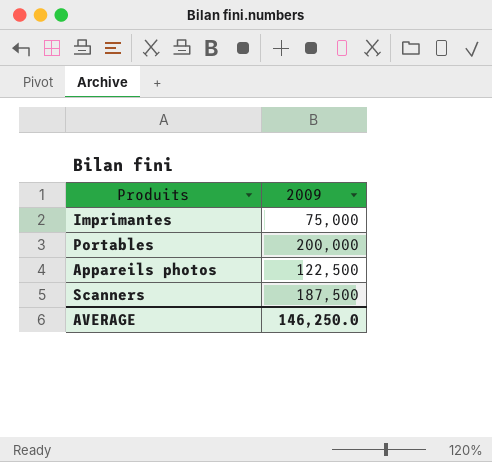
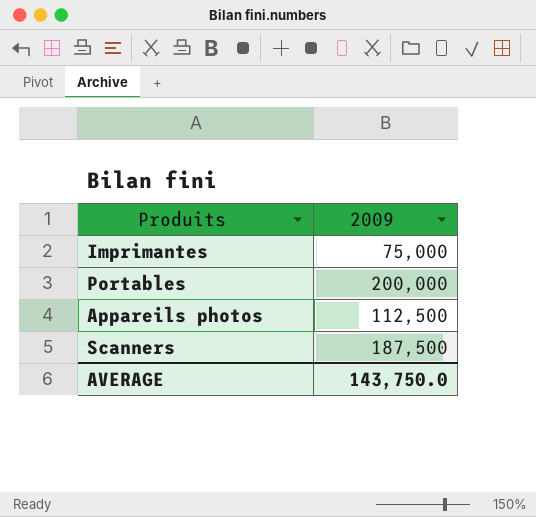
Appareils photos | 2009: 122,500 -> 112,500
AVERAGE | 2009: 146,250.0 -> 143,750.0

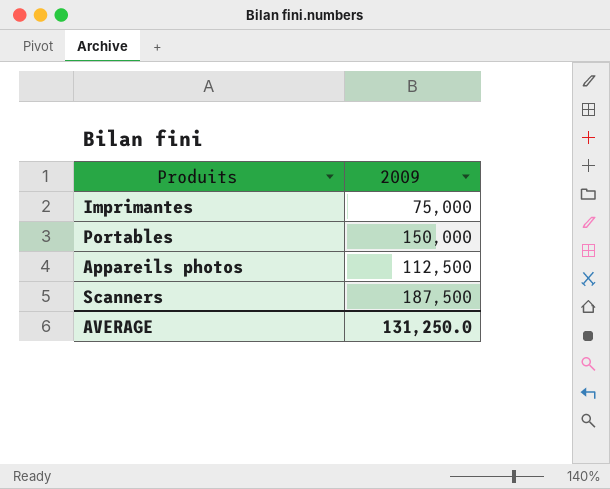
Portables | 2009: 200,000 -> 150,000
AVERAGE | 2009: 143,750.0 -> 131,250.0

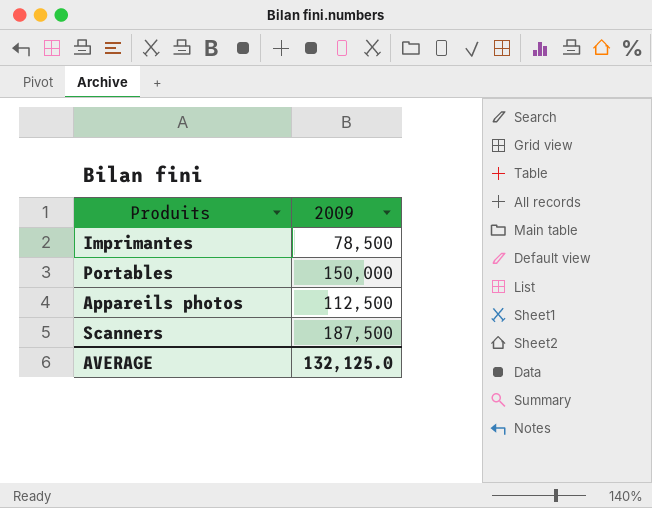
Imprimantes | 2009: 75,000 -> 78,500
AVERAGE | 2009: 131,250.0 -> 132,125.0

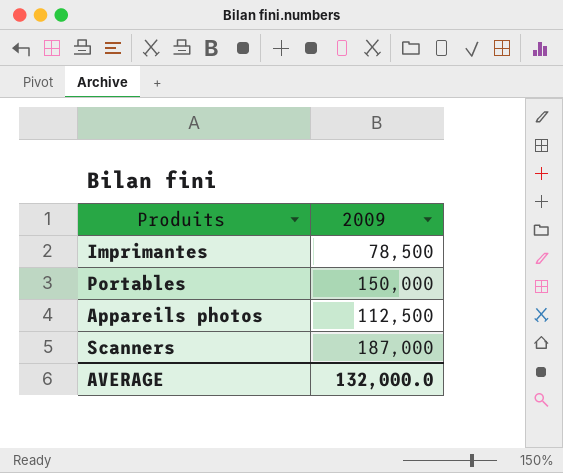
Scanners | 2009: 187,500 -> 187,000
AVERAGE | 2009: 132,125.0 -> 132,000.0

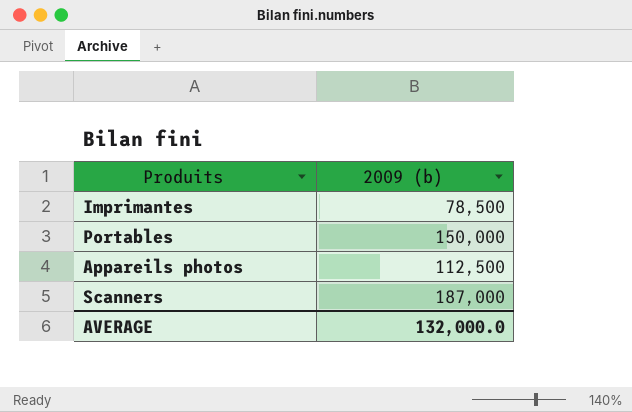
column name: 2009 -> 2009 (b)

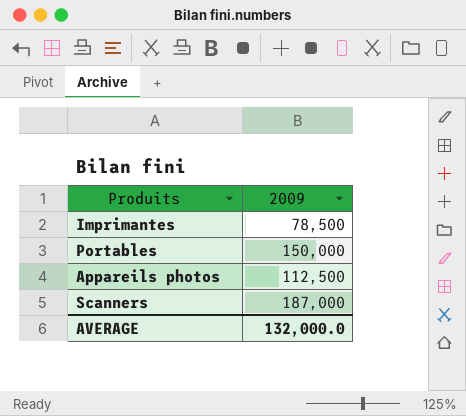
column name: 2009 (b) -> 2009

